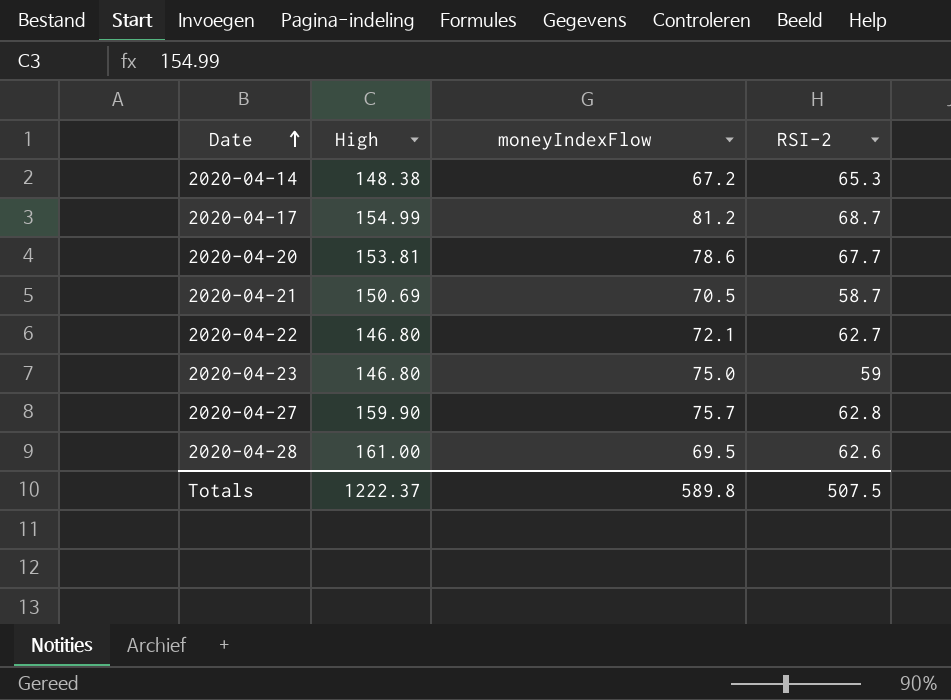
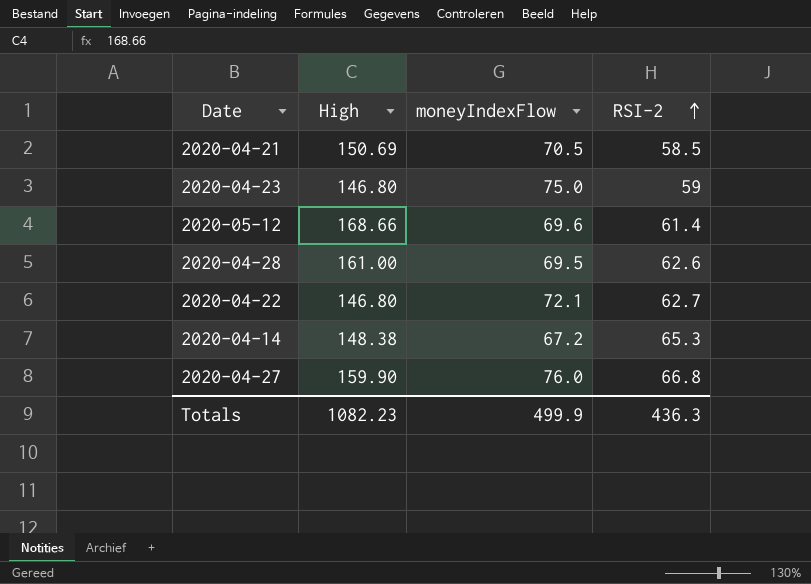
row order: Date ascending -> RSI-2 ascending
row 2020-04-17: 154.99 | 81.2 | 68.7 -> none
row 2020-04-20: 153.81 | 78.6 | 67.7 -> none
2020-04-21 | RSI-2: 58.7 -> 58.5
row 2020-05-12: none -> 168.66 | 69.6 | 61.4
2020-04-27 | moneyIndexFlow: 75.7 -> 76.0
2020-04-27 | RSI-2: 62.8 -> 66.8
Totals | High: 1222.37 -> 1082.23
Totals | moneyIndexFlow: 589.8 -> 499.9
Totals | RSI-2: 507.5 -> 436.3

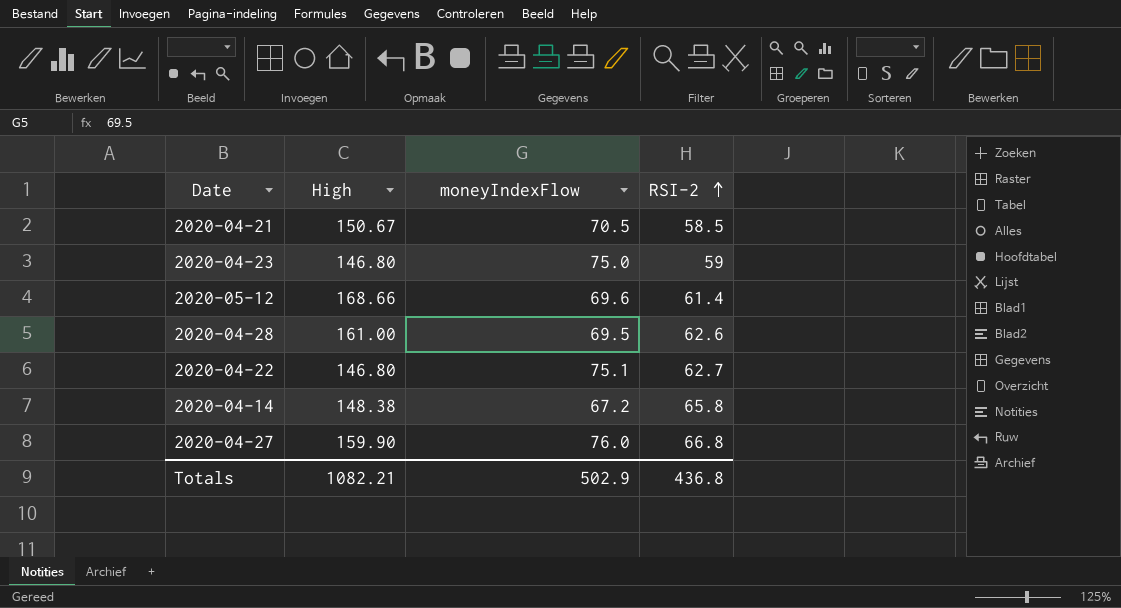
2020-04-21 | High: 150.69 -> 150.67
2020-04-22 | moneyIndexFlow: 72.1 -> 75.1
2020-04-14 | RSI-2: 65.3 -> 65.8
Totals | High: 1082.23 -> 1082.21
Totals | moneyIndexFlow: 499.9 -> 502.9
Totals | RSI-2: 436.3 -> 436.8

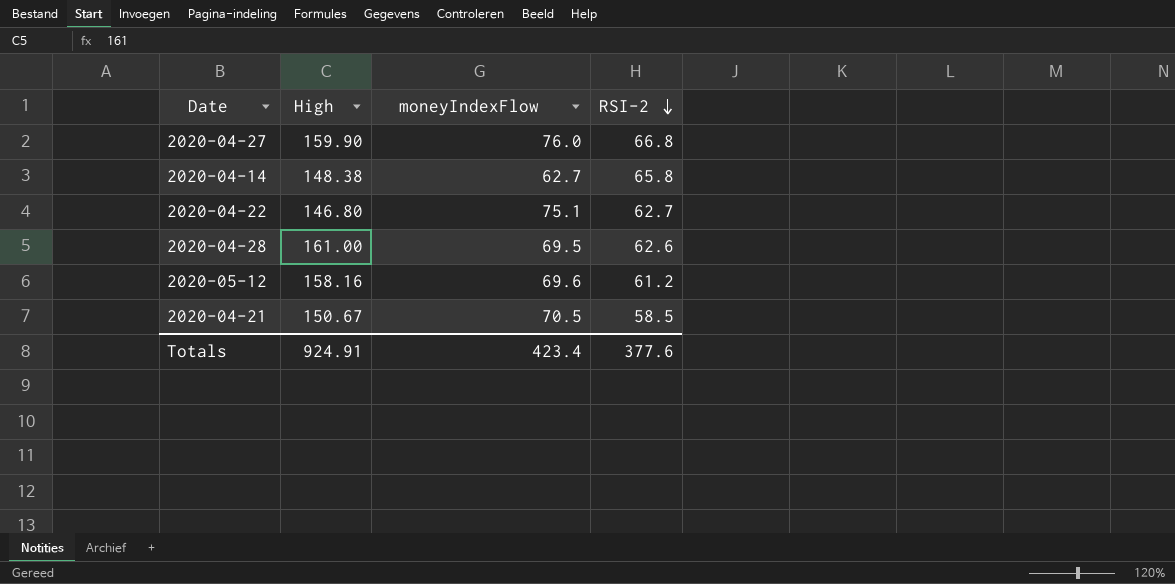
row order: RSI-2 ascending -> RSI-2 descending
row 2020-04-23: 146.80 | 75.0 | 59 -> none
2020-04-14 | moneyIndexFlow: 67.2 -> 62.7
2020-05-12 | High: 168.66 -> 158.16
2020-05-12 | RSI-2: 61.4 -> 61.2
Totals | High: 1082.21 -> 924.91
Totals | moneyIndexFlow: 502.9 -> 423.4
Totals | RSI-2: 436.8 -> 377.6

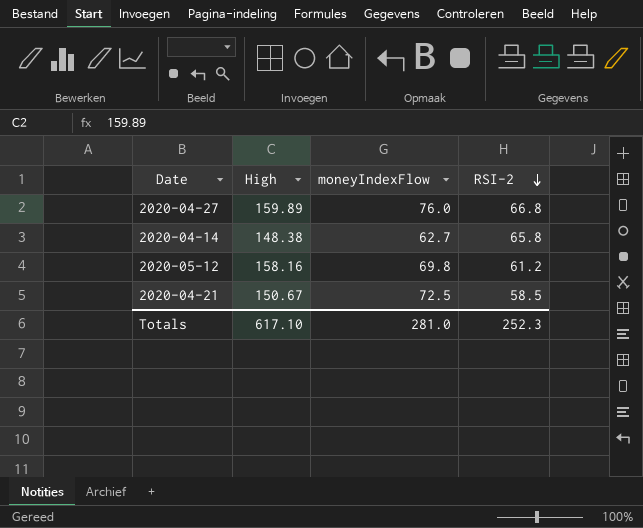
row 2020-04-22: 146.80 | 75.1 | 62.7 -> none
row 2020-04-28: 161.00 | 69.5 | 62.6 -> none
2020-04-27 | High: 159.90 -> 159.89
2020-05-12 | moneyIndexFlow: 69.6 -> 69.8
2020-04-21 | moneyIndexFlow: 70.5 -> 72.5
Totals | High: 924.91 -> 617.10
Totals | moneyIndexFlow: 423.4 -> 281.0
Totals | RSI-2: 377.6 -> 252.3

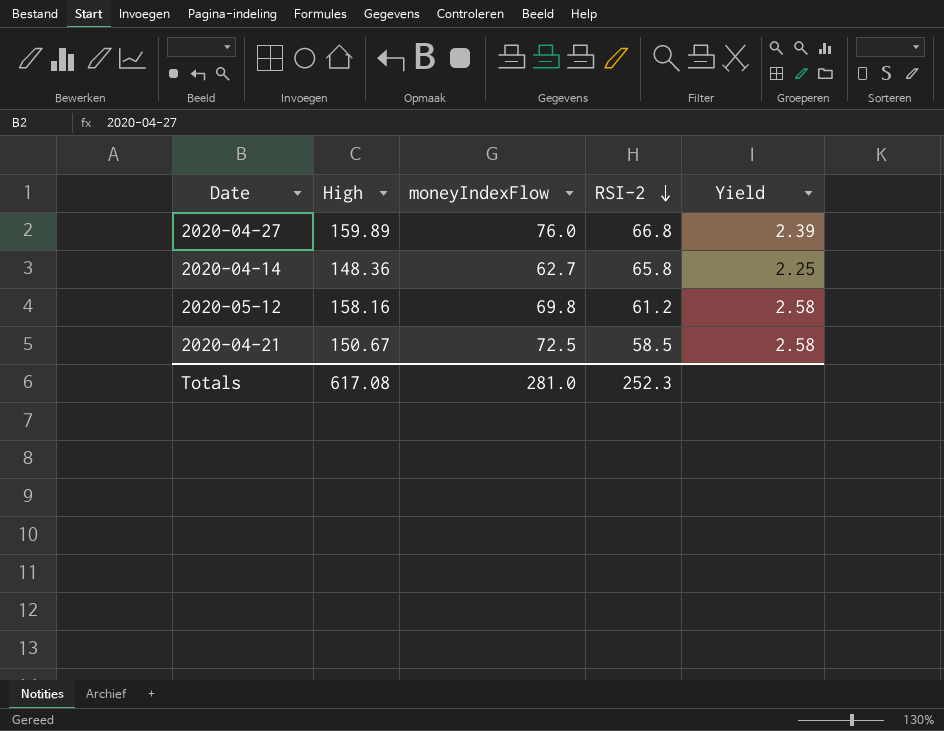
column Yield | formula: none -> [High] / [RSI-2]
2020-04-14 | High: 148.38 -> 148.36
Totals | High: 617.10 -> 617.08

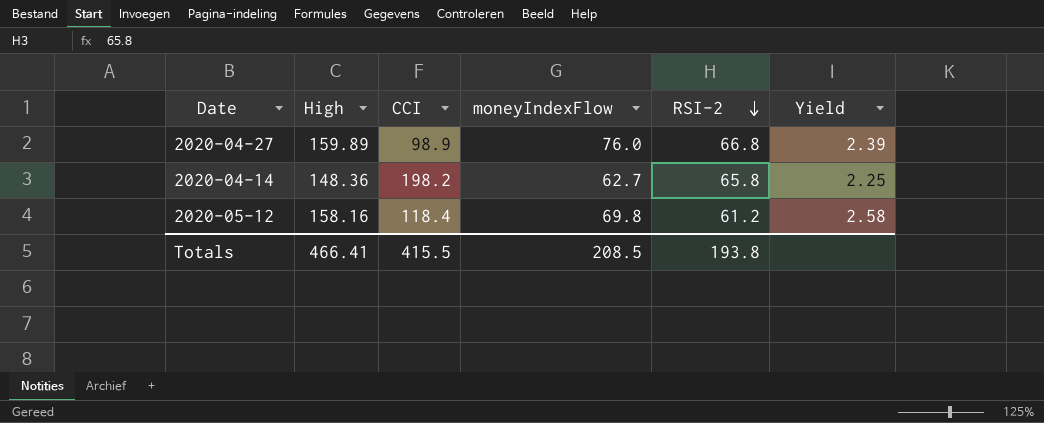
column CCI | position: none -> 3
row 2020-04-21: 150.67 | 72.5 | 58.5 | 2.58 -> none
Totals | High: 617.08 -> 466.41
Totals | moneyIndexFlow: 281.0 -> 208.5
Totals | RSI-2: 252.3 -> 193.8

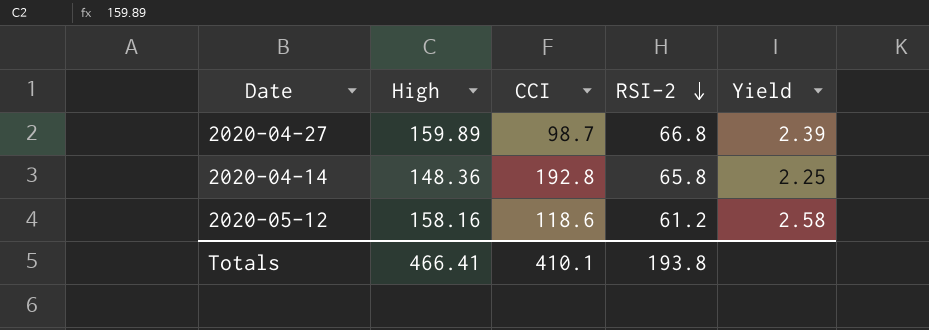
column moneyIndexFlow | position: 4 -> none
2020-04-27 | CCI: 98.9 -> 98.7
2020-04-14 | CCI: 198.2 -> 192.8
2020-05-12 | CCI: 118.4 -> 118.6
Totals | CCI: 415.5 -> 410.1

